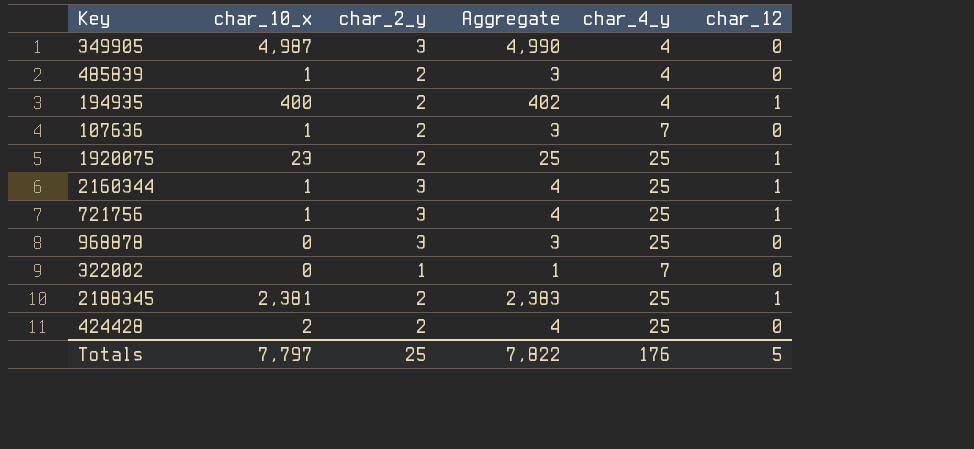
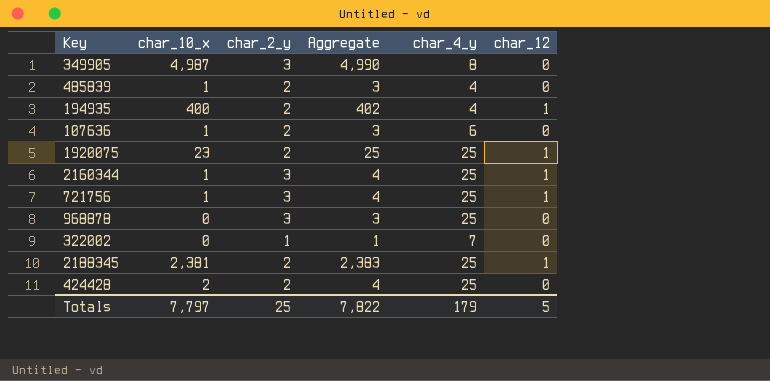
349905 | char_4_y: 4 -> 8
107636 | char_4_y: 7 -> 6
Totals | char_4_y: 176 -> 179

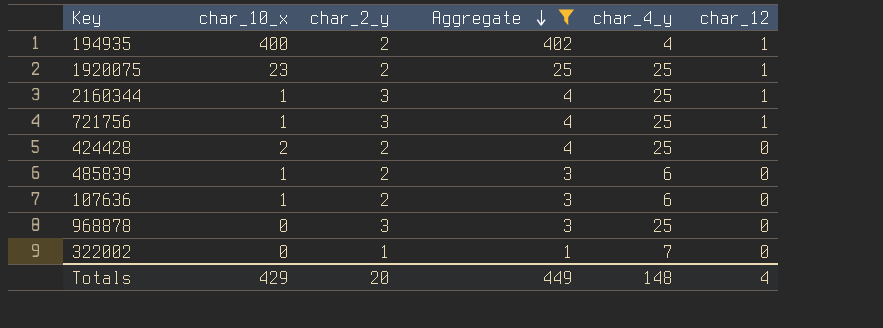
filter: none -> Aggregate <= 402
row order: none -> Aggregate descending
485839 | char_4_y: 4 -> 6
Totals | char_10_x: 7,797 -> 429
Totals | char_2_y: 25 -> 20
Totals | Aggregate: 7,822 -> 449
Totals | char_4_y: 179 -> 148
Totals | char_12: 5 -> 4

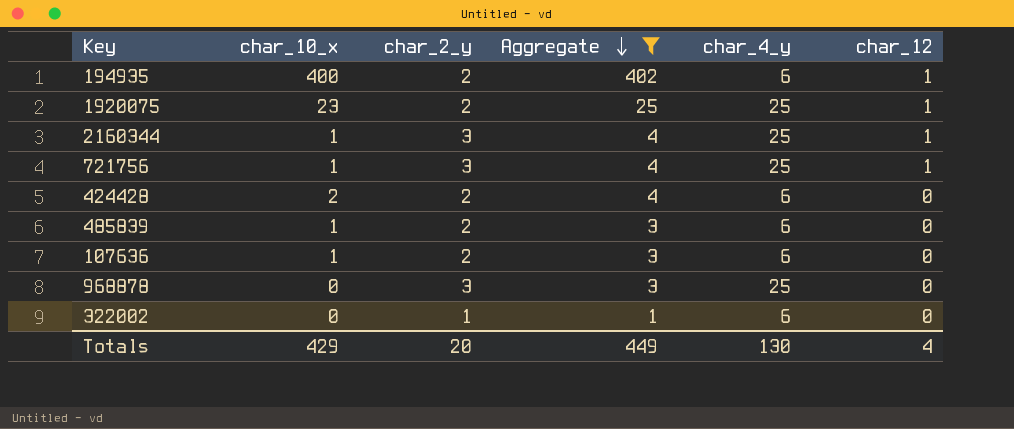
194935 | char_4_y: 4 -> 6
424428 | char_4_y: 25 -> 6
322002 | char_4_y: 7 -> 6
Totals | char_4_y: 148 -> 130

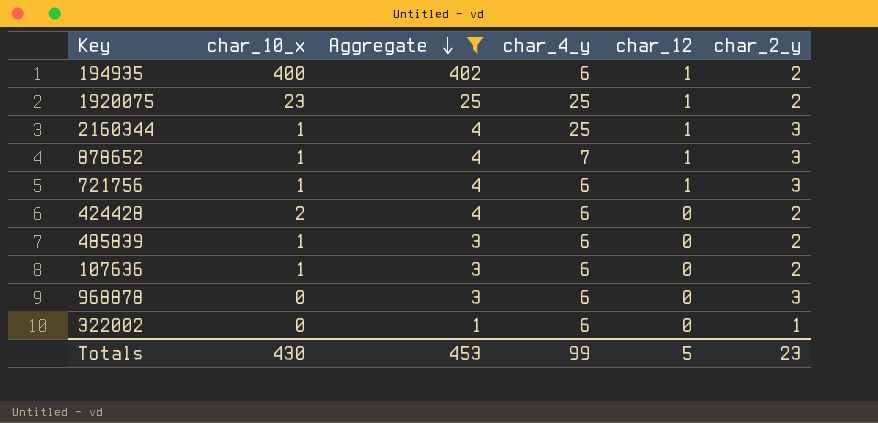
column char_2_y | position: 3 -> 6
row 878652: none -> 1 | 4 | 7 | 1 | 3
721756 | char_4_y: 25 -> 6
968878 | char_4_y: 25 -> 6
Totals | char_10_x: 429 -> 430
Totals | Aggregate: 449 -> 453
Totals | char_4_y: 130 -> 99
Totals | char_12: 4 -> 5
Totals | char_2_y: 20 -> 23

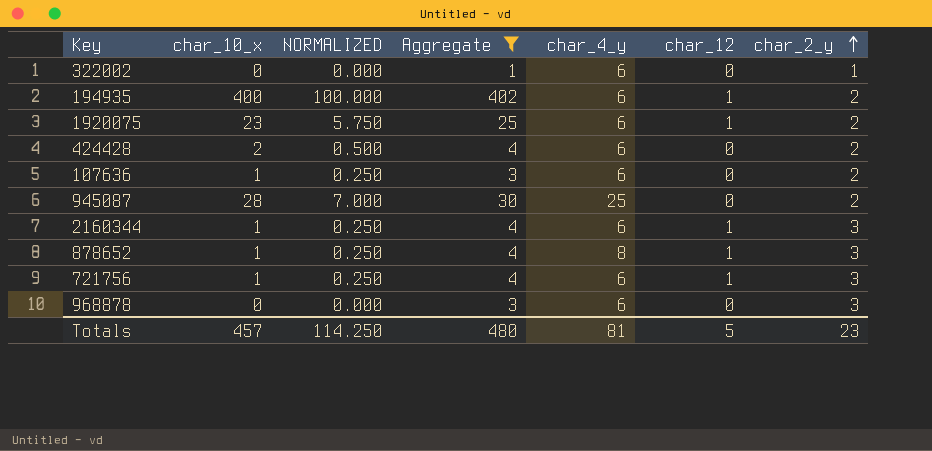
row order: Aggregate descending -> char_2_y ascending
column NORMALIZED | formula: none -> [char_10_x] * 0.25
row 485839: 1 | 3 | 6 | 0 | 2 -> none
1920075 | char_4_y: 25 -> 6
row 945087: none -> 28 | 7.000 | 30 | 25 | 0 | 2
2160344 | char_4_y: 25 -> 6
878652 | char_4_y: 7 -> 8
Totals | char_10_x: 430 -> 457
Totals | Aggregate: 453 -> 480
Totals | char_4_y: 99 -> 81

